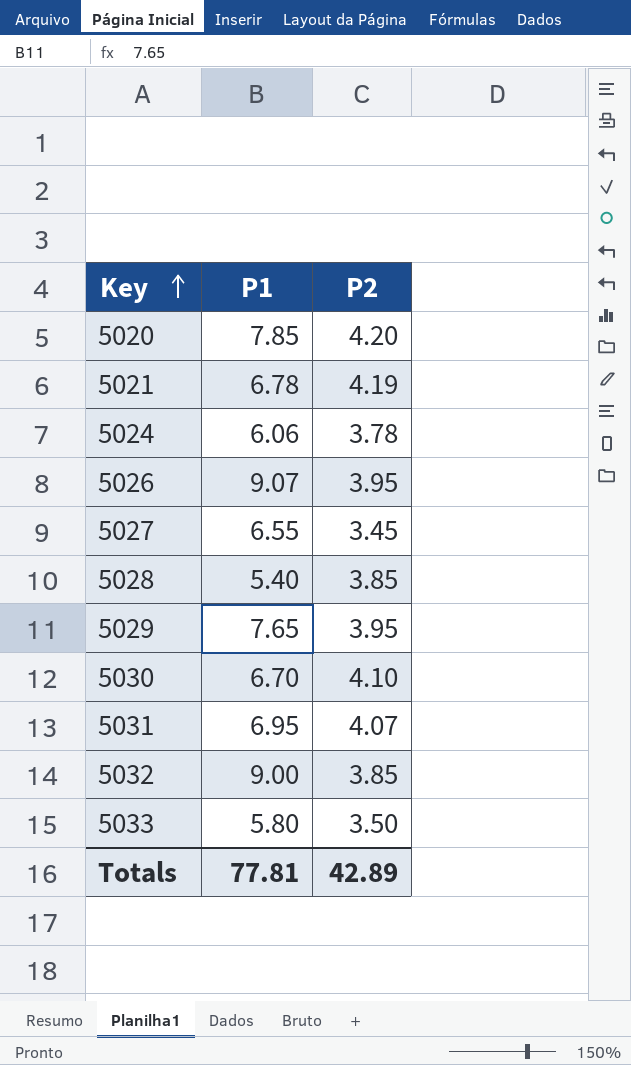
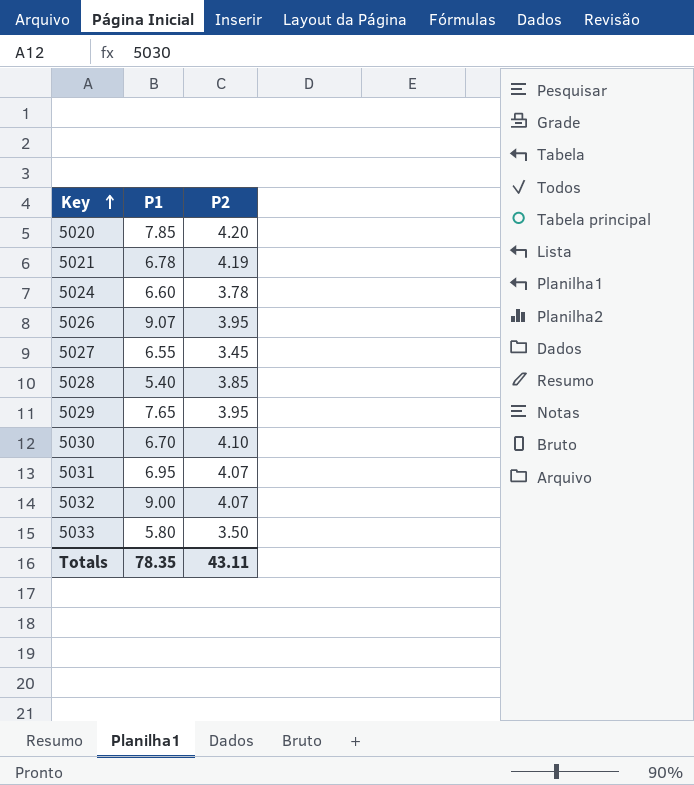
5024 | P1: 6.06 -> 6.60
5032 | P2: 3.85 -> 4.07
Totals | P1: 77.81 -> 78.35
Totals | P2: 42.89 -> 43.11

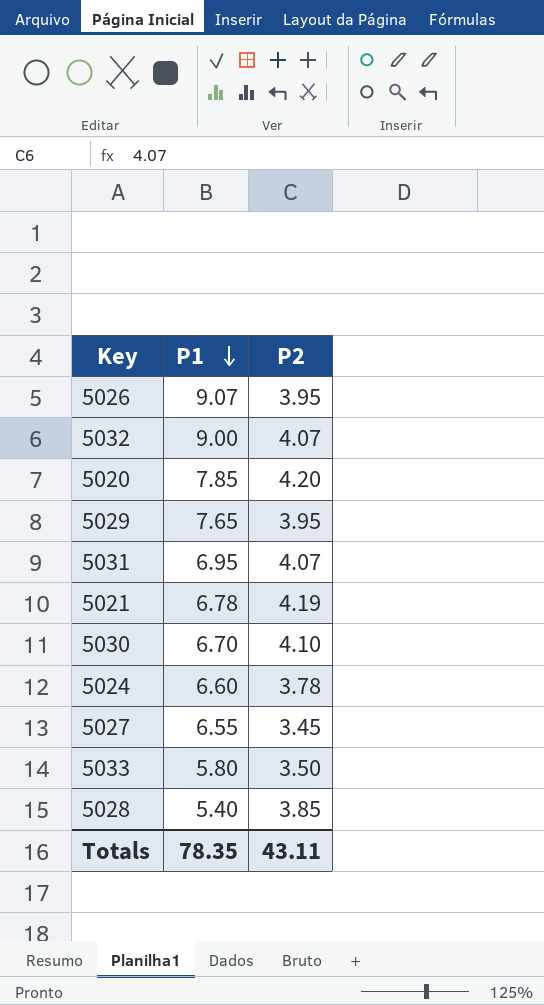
row order: Key ascending -> P1 descending

